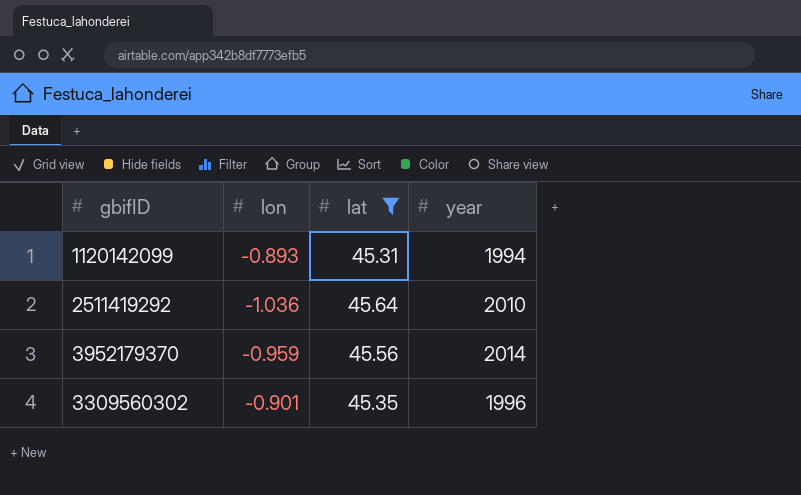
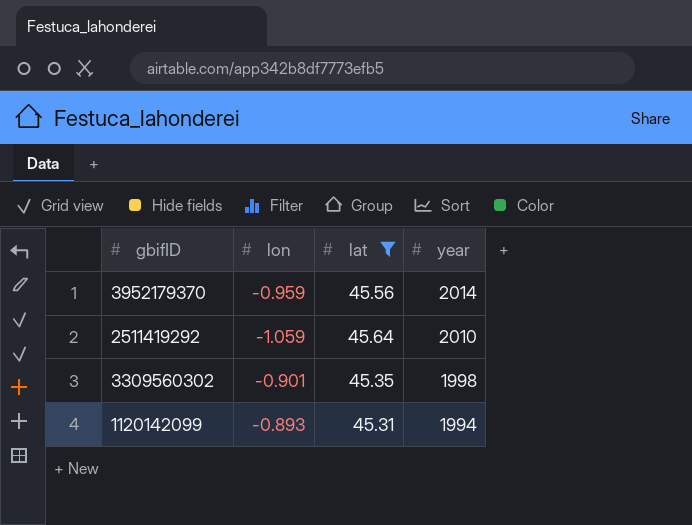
row order: none -> year descending
2511419292 | lon: -1.036 -> -1.059
3309560302 | year: 1996 -> 1998

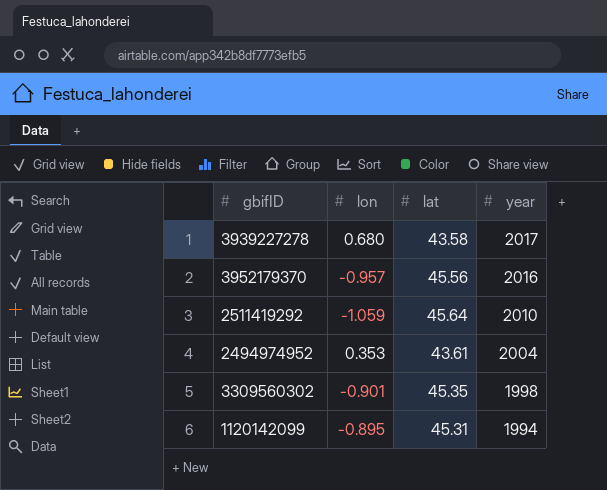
filter: lat >= 45.31 -> none
3952179370 | lon: -0.959 -> -0.957
3952179370 | year: 2014 -> 2016
1120142099 | lon: -0.893 -> -0.895

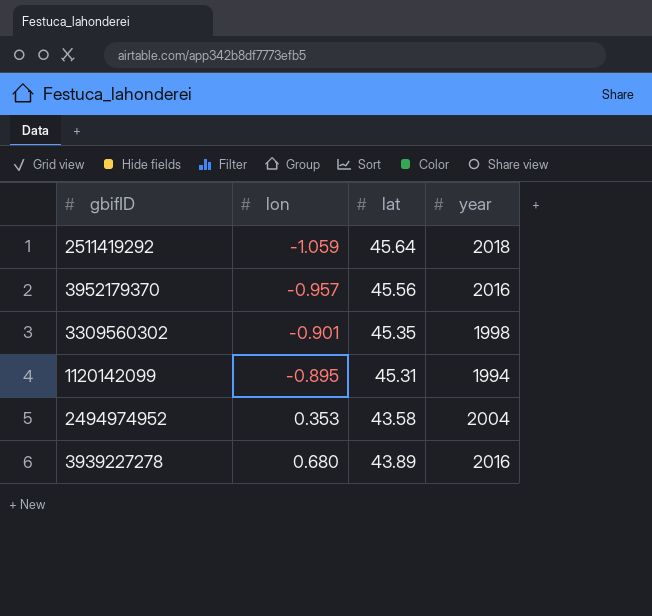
row order: year descending -> lon ascending
2511419292 | year: 2010 -> 2018
2494974952 | lat: 43.61 -> 43.58
3939227278 | lat: 43.58 -> 43.89
3939227278 | year: 2017 -> 2016

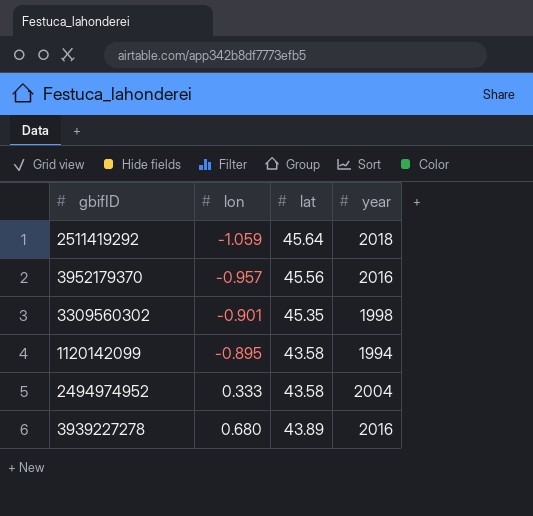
1120142099 | lat: 45.31 -> 43.58
2494974952 | lon: 0.353 -> 0.333

